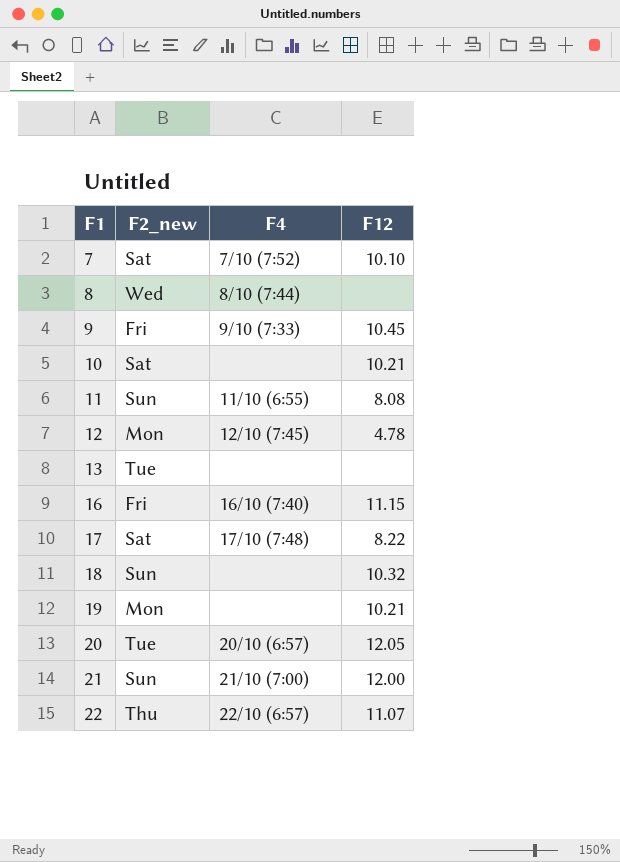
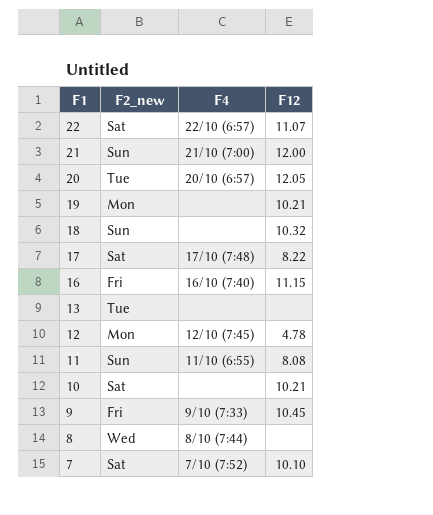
row order: F1 ascending -> F1 descending
22 | F2_new: Thu -> Sat

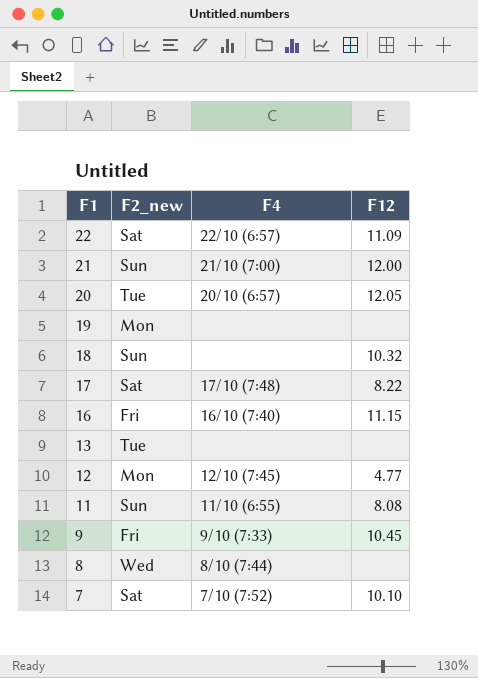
row 10: Sat | none | 10.21 -> none
22 | F12: 11.07 -> 11.09
19 | F12: 10.21 -> none
12 | F12: 4.78 -> 4.77

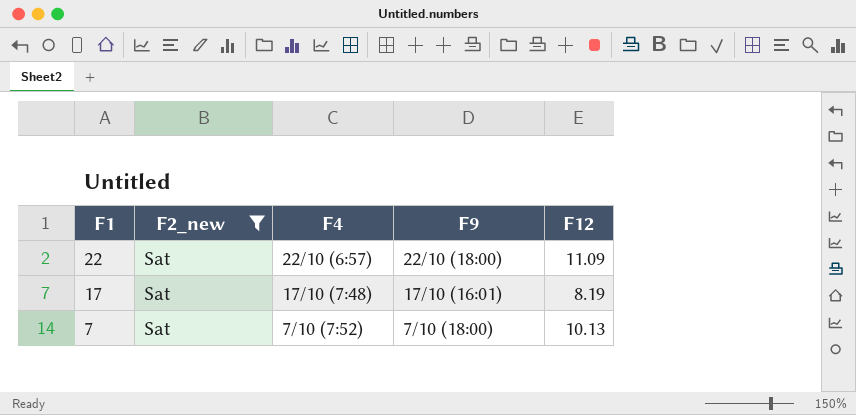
filter: none -> F2_new = Sat
column F9 | position: none -> 4
17 | F12: 8.22 -> 8.19
7 | F12: 10.10 -> 10.13

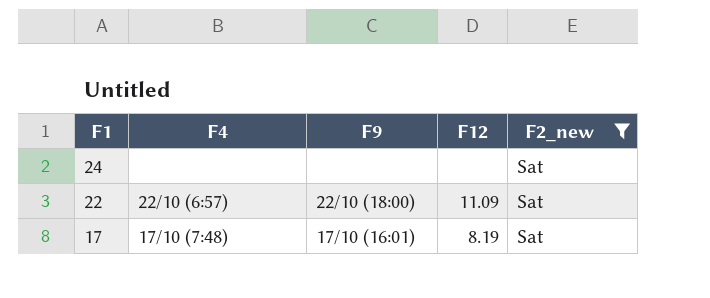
column F2_new | position: 2 -> 5
row 7: Sat | 7/10 (7:52) | 7/10 (18:00) | 10.13 -> none
row 24: none -> none | none | none | Sat

